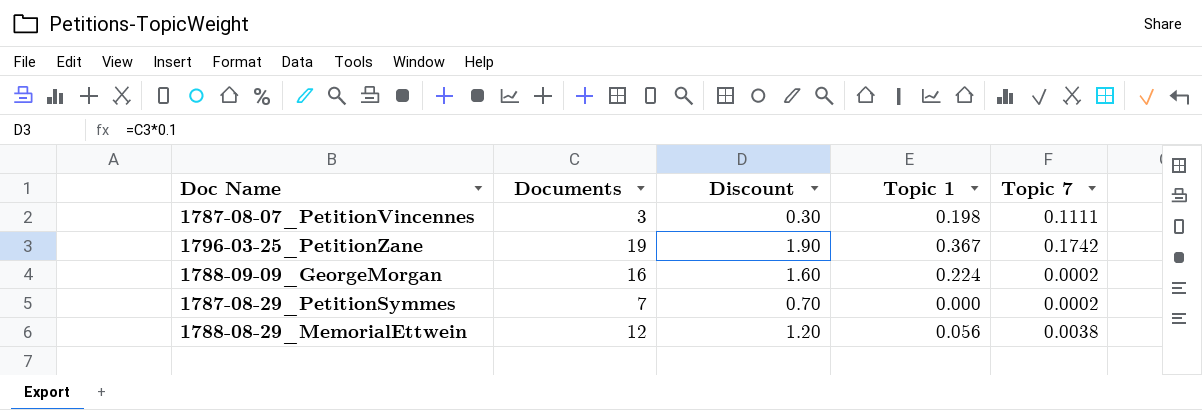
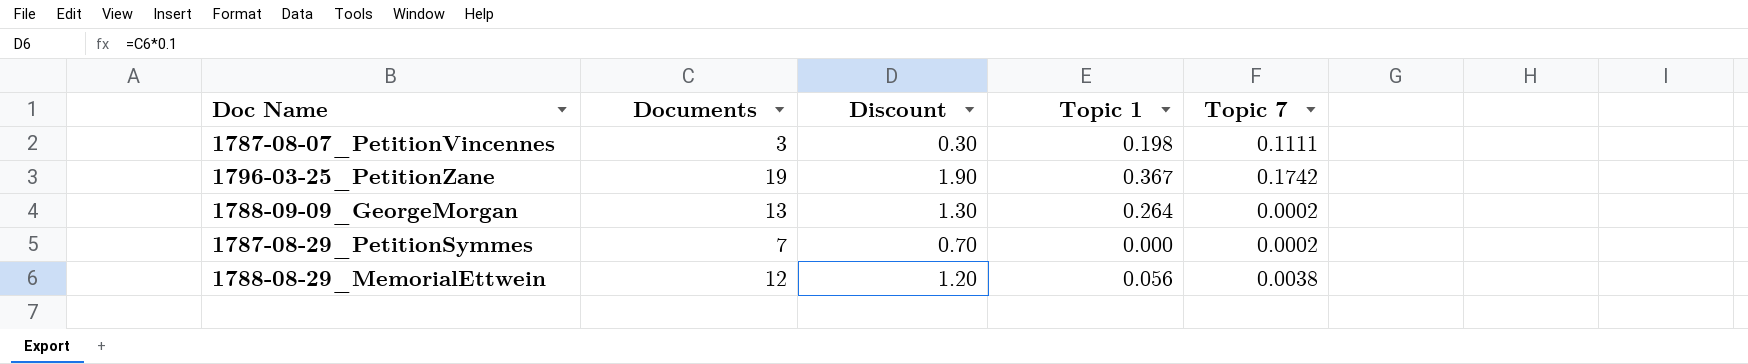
1788-09-09_GeorgeMorgan | Documents: 16 -> 13
1788-09-09_GeorgeMorgan | Discount: 1.60 -> 1.30
1788-09-09_GeorgeMorgan | Topic 1: 0.224 -> 0.264

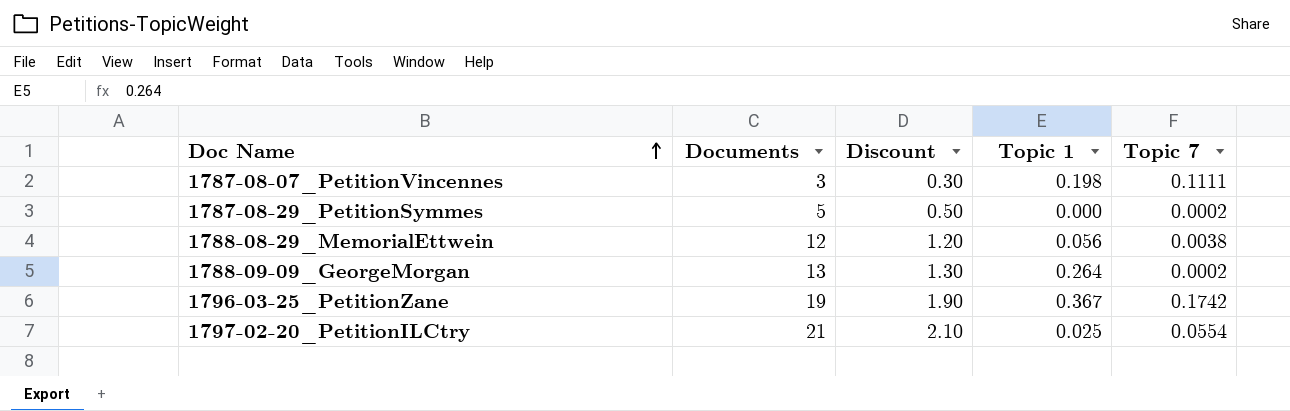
row order: none -> Doc Name ascending
1787-08-29_PetitionSymmes | Documents: 7 -> 5
1787-08-29_PetitionSymmes | Discount: 0.70 -> 0.50
row 1797-02-20_PetitionILCtry: none -> 21 | 2.10 | 0.025 | 0.0554

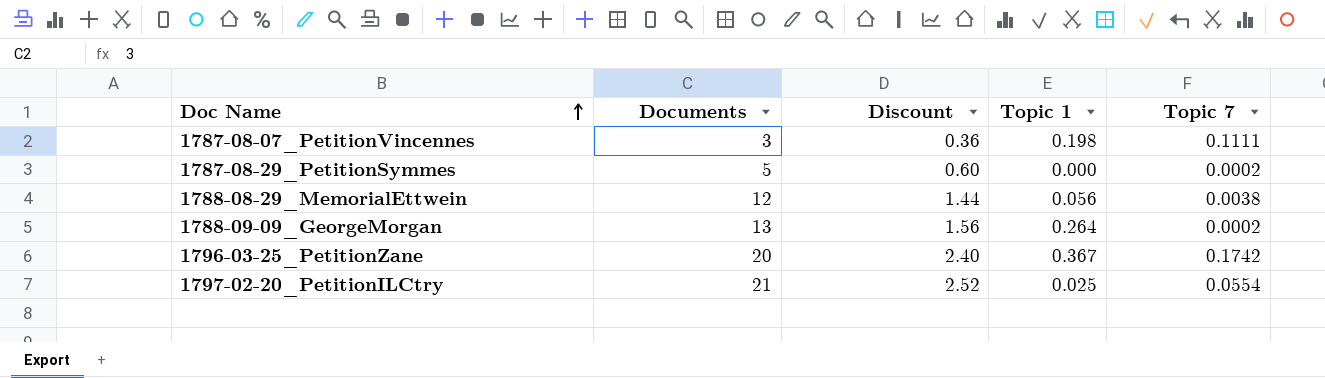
column Discount | formula: [Documents] * 0.1 -> [Documents] * 0.12
1796-03-25_PetitionZane | Documents: 19 -> 20

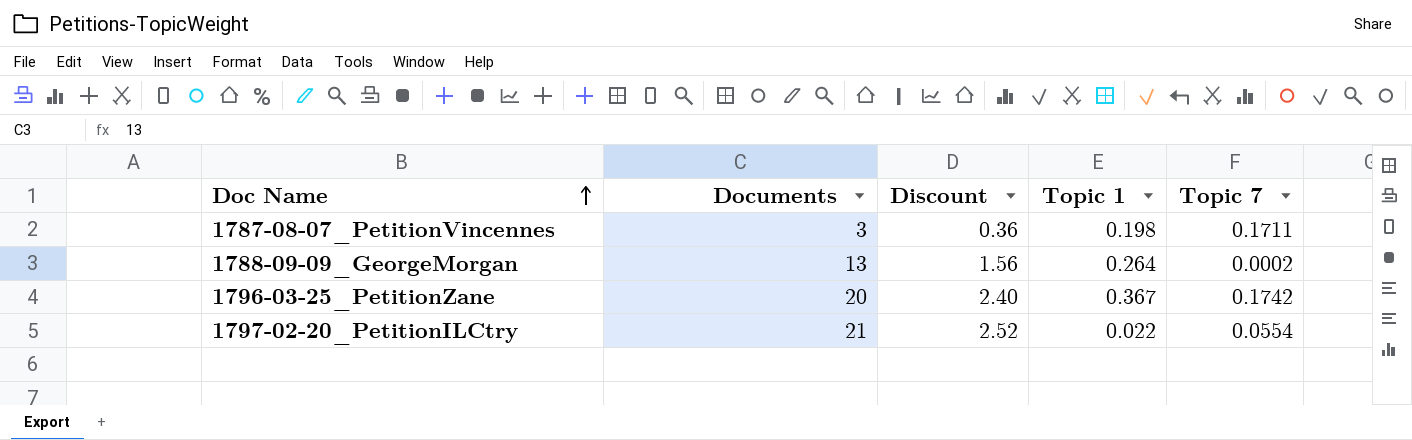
row 1787-08-29_PetitionSymmes: 5 | 0.60 | 0.000 | 0.0002 -> none
row 1788-08-29_MemorialEttwein: 12 | 1.44 | 0.056 | 0.0038 -> none
1787-08-07_PetitionVincennes | Topic 7: 0.1111 -> 0.1711
1797-02-20_PetitionILCtry | Topic 1: 0.025 -> 0.022

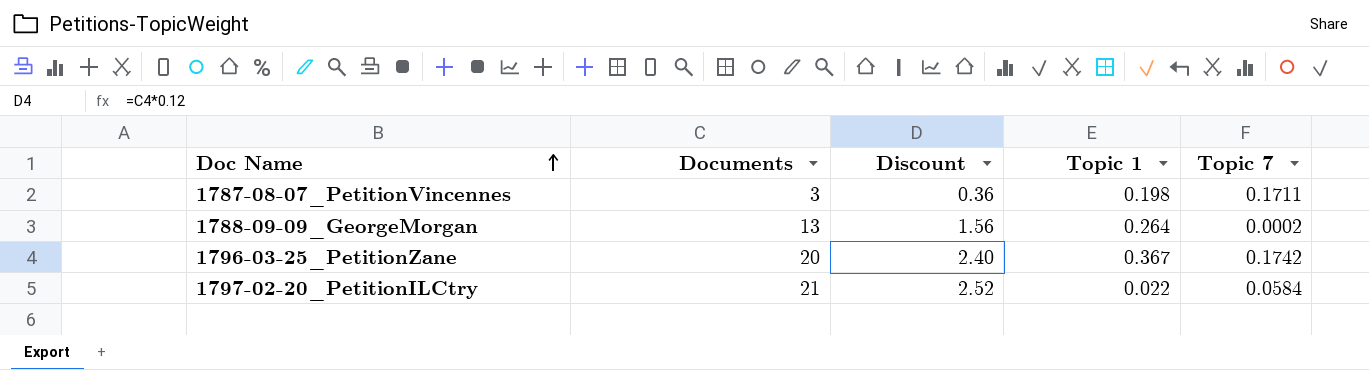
1797-02-20_PetitionILCtry | Topic 7: 0.0554 -> 0.0584

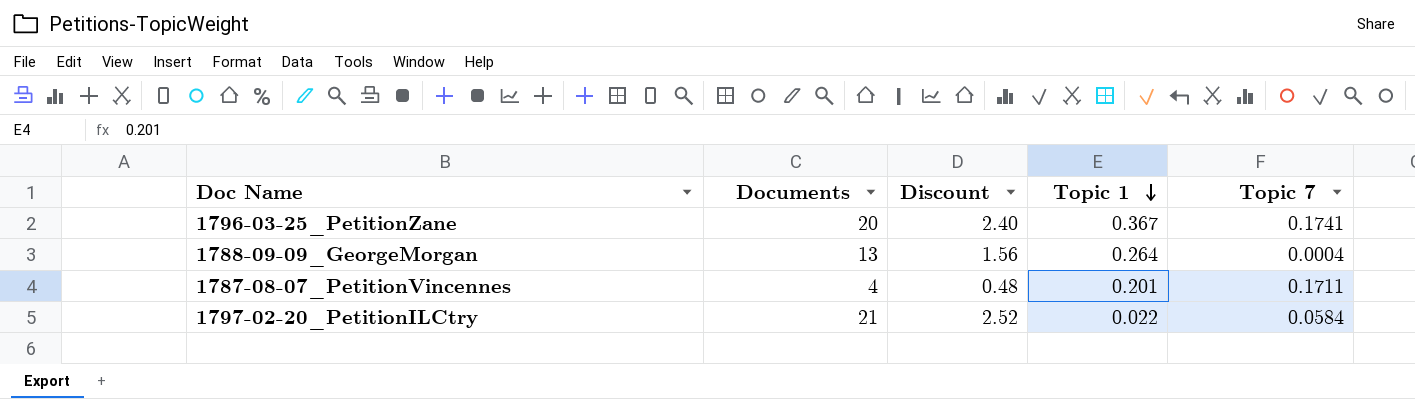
row order: Doc Name ascending -> Topic 1 descending
1796-03-25_PetitionZane | Topic 7: 0.1742 -> 0.1741
1788-09-09_GeorgeMorgan | Topic 7: 0.0002 -> 0.0004
1787-08-07_PetitionVincennes | Documents: 3 -> 4
1787-08-07_PetitionVincennes | Discount: 0.36 -> 0.48
1787-08-07_PetitionVincennes | Topic 1: 0.198 -> 0.201

